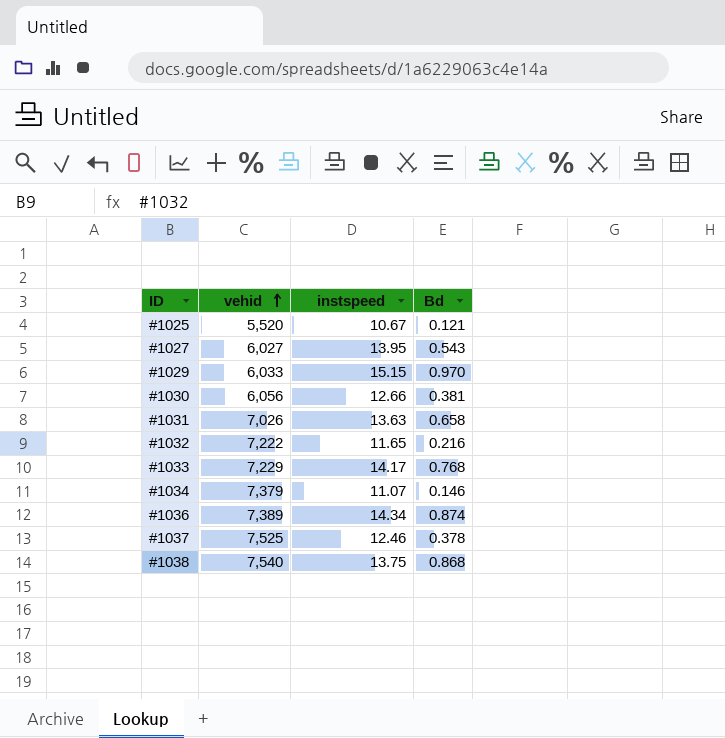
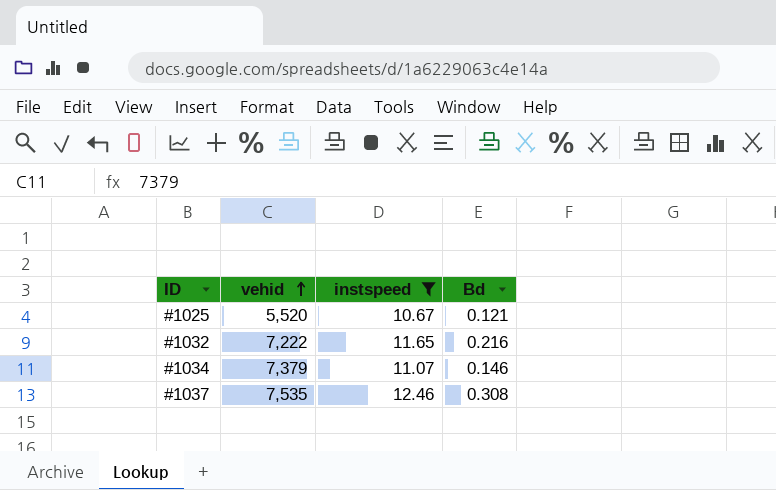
filter: none -> instspeed <= 12.46
#1037 | vehid: 7,525 -> 7,535
#1037 | Bd: 0.378 -> 0.308

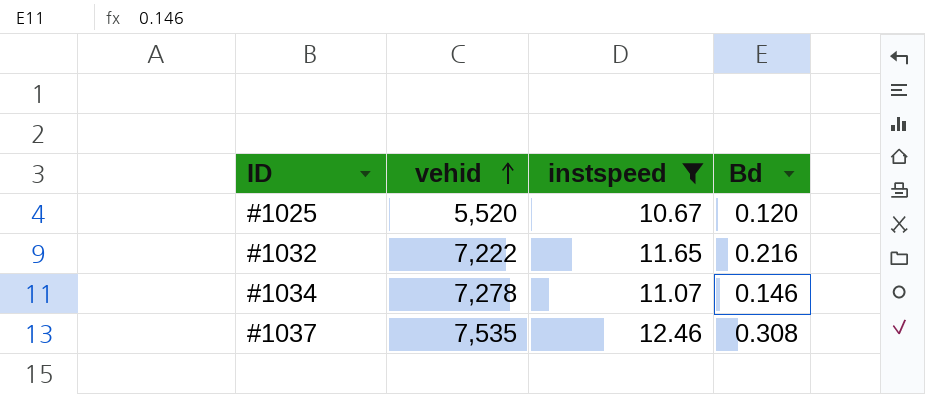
#1025 | Bd: 0.121 -> 0.120
#1034 | vehid: 7,379 -> 7,278

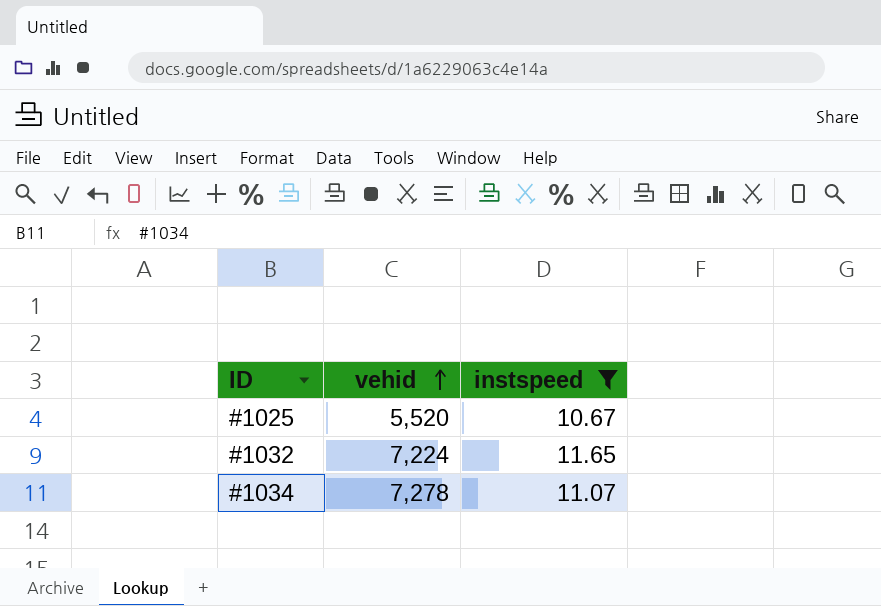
column Bd | position: 4 -> none
row #1037: 7,535 | 12.46 | 0.308 -> none
#1032 | vehid: 7,222 -> 7,224

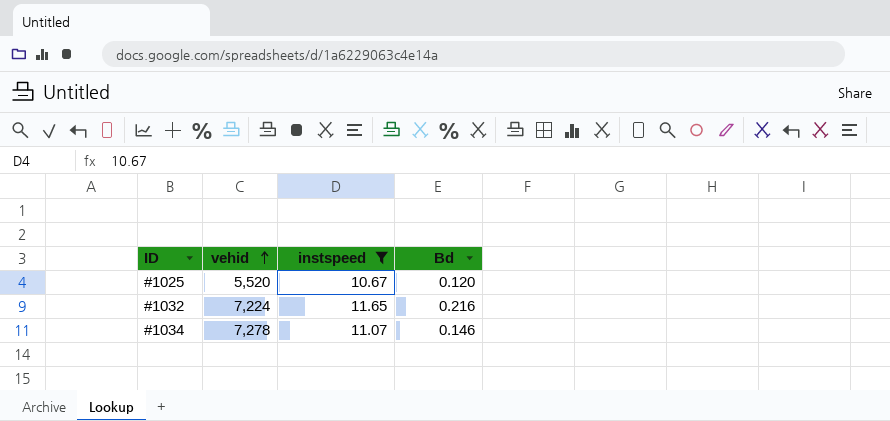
column Bd | position: none -> 4

